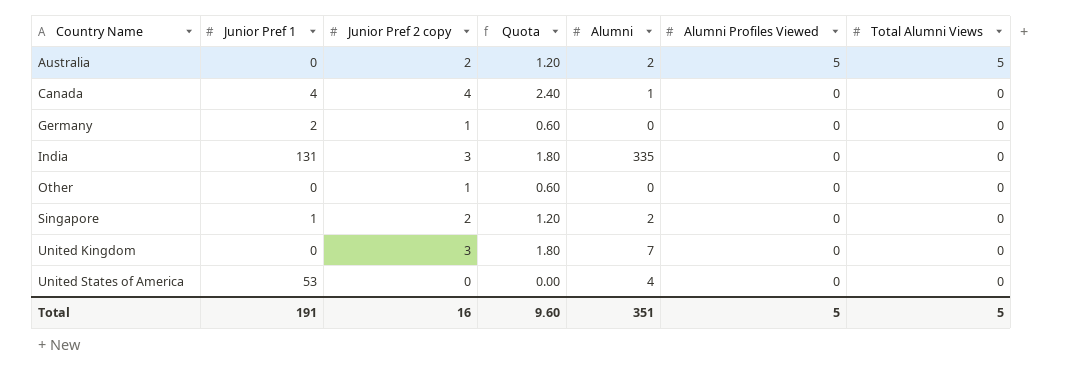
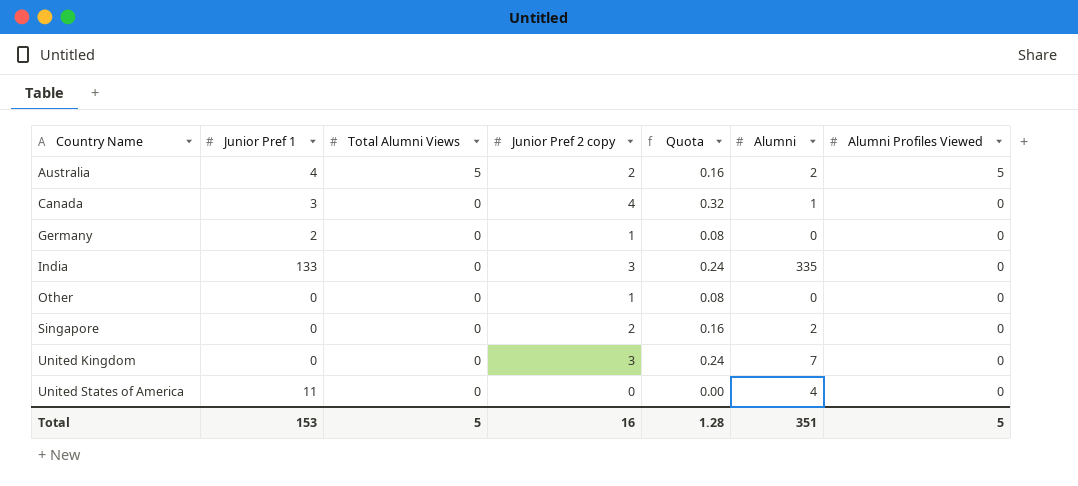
column Total Alumni Views | position: 7 -> 3
column Quota | formula: [Junior Pref 2 copy] * 0.6 -> [Junior Pref 2 copy] * 0.08
Australia | Junior Pref 1: 0 -> 4
Canada | Junior Pref 1: 4 -> 3
India | Junior Pref 1: 131 -> 133
Singapore | Junior Pref 1: 1 -> 0
United States of America | Junior Pref 1: 53 -> 11
Total | Junior Pref 1: 191 -> 153
Total | Quota: 9.60 -> 1.28

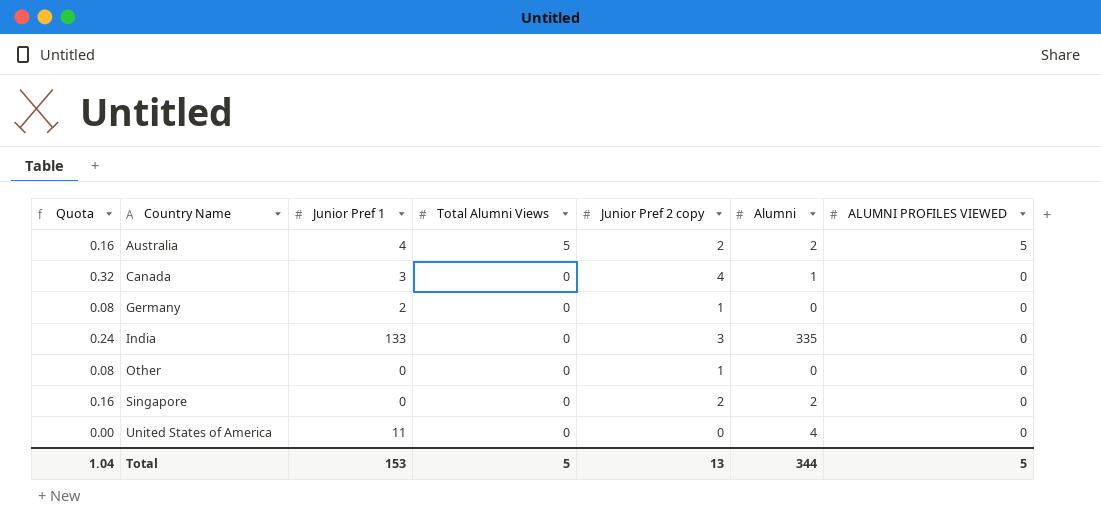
column Quota | position: 5 -> 1
column name: Alumni Profiles Viewed -> ALUMNI PROFILES VIEWED
row United Kingdom: 0 | 0 | 3 | 0.24 | 7 | 0 -> none
Total | Quota: 1.28 -> 1.04
Total | Junior Pref 2 copy: 16 -> 13
Total | Alumni: 351 -> 344

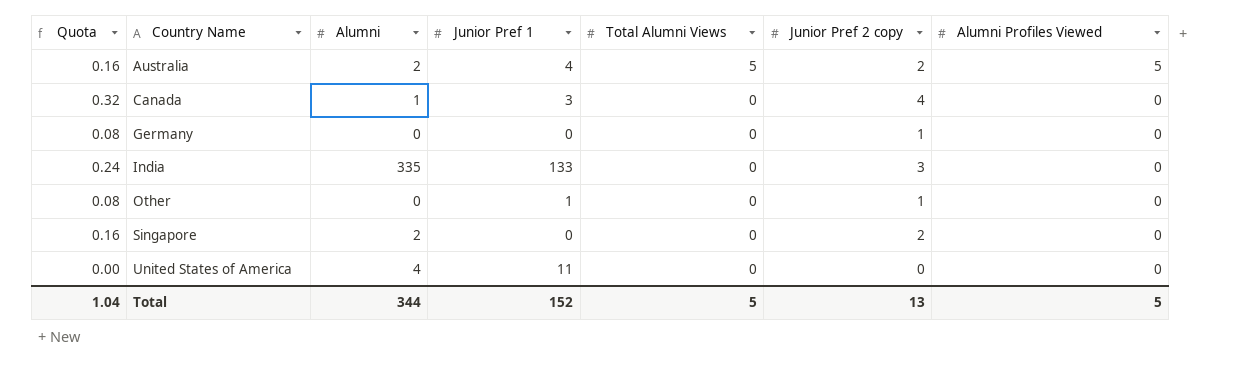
column Alumni | position: 6 -> 3
column name: ALUMNI PROFILES VIEWED -> Alumni Profiles Viewed
Germany | Junior Pref 1: 2 -> 0
Other | Junior Pref 1: 0 -> 1
Total | Junior Pref 1: 153 -> 152

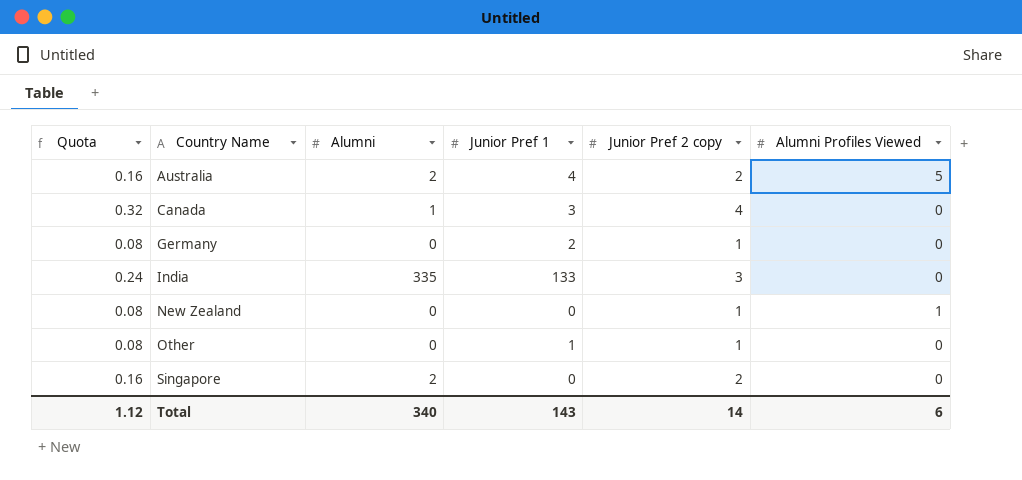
column Total Alumni Views | position: 5 -> none
row United States of America: 0.00 | 4 | 11 | 0 | 0 | 0 -> none
Germany | Junior Pref 1: 0 -> 2
row New Zealand: none -> 0.08 | 0 | 0 | 1 | 1
Total | Quota: 1.04 -> 1.12
Total | Alumni: 344 -> 340
Total | Junior Pref 1: 152 -> 143
Total | Junior Pref 2 copy: 13 -> 14
Total | Alumni Profiles Viewed: 5 -> 6

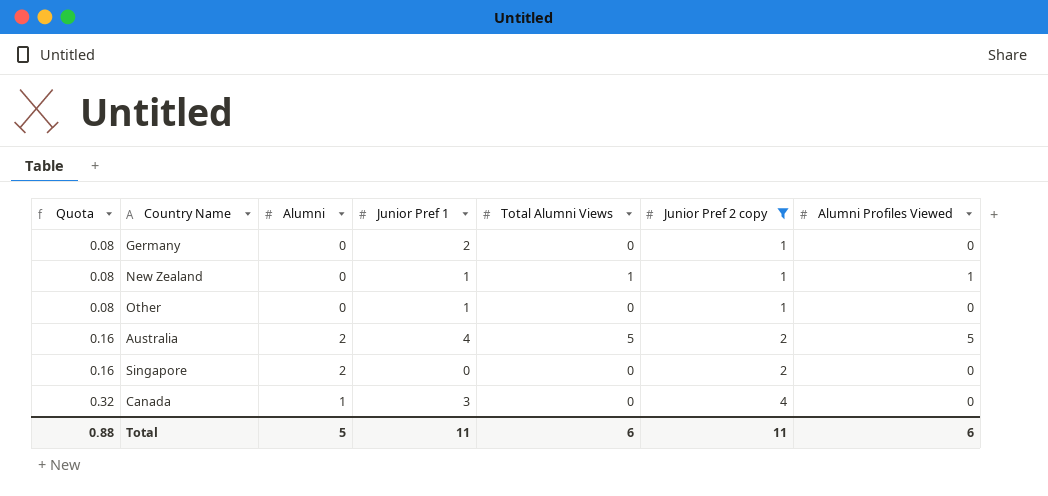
filter: none -> Junior Pref 2 copy != 3
row order: Country Name ascending -> Quota ascending
column Total Alumni Views | position: none -> 5
New Zealand | Junior Pref 1: 0 -> 1
Total | Quota: 1.12 -> 0.88
Total | Alumni: 340 -> 5
Total | Junior Pref 1: 143 -> 11
Total | Junior Pref 2 copy: 14 -> 11

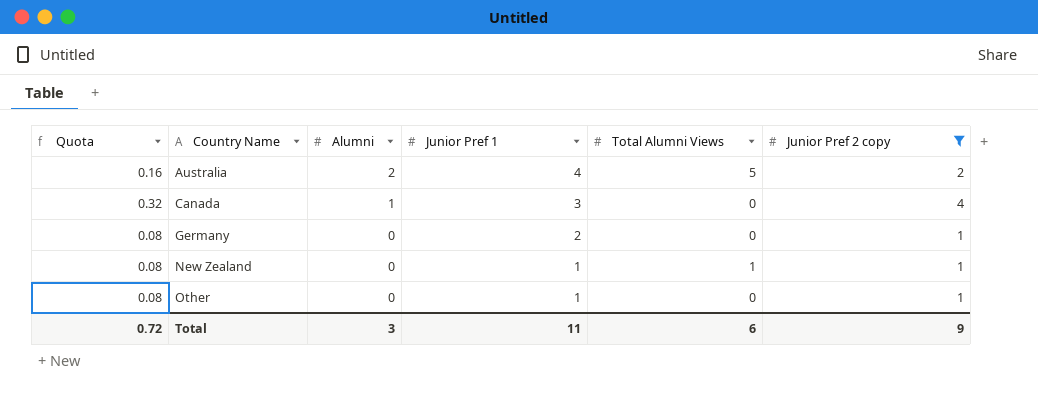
row order: Quota ascending -> Country Name ascending
column Alumni Profiles Viewed | position: 7 -> none
row Singapore: 0.16 | 2 | 0 | 0 | 2 | 0 -> none
Total | Quota: 0.88 -> 0.72
Total | Alumni: 5 -> 3
Total | Junior Pref 2 copy: 11 -> 9

